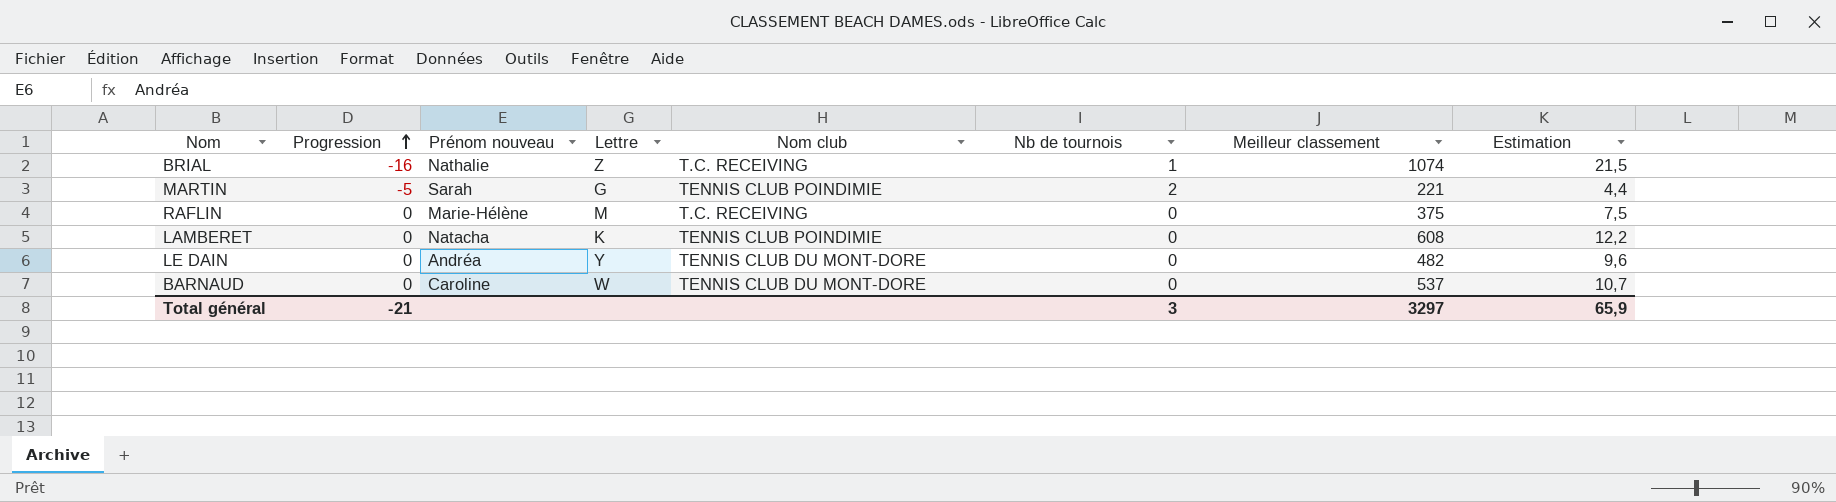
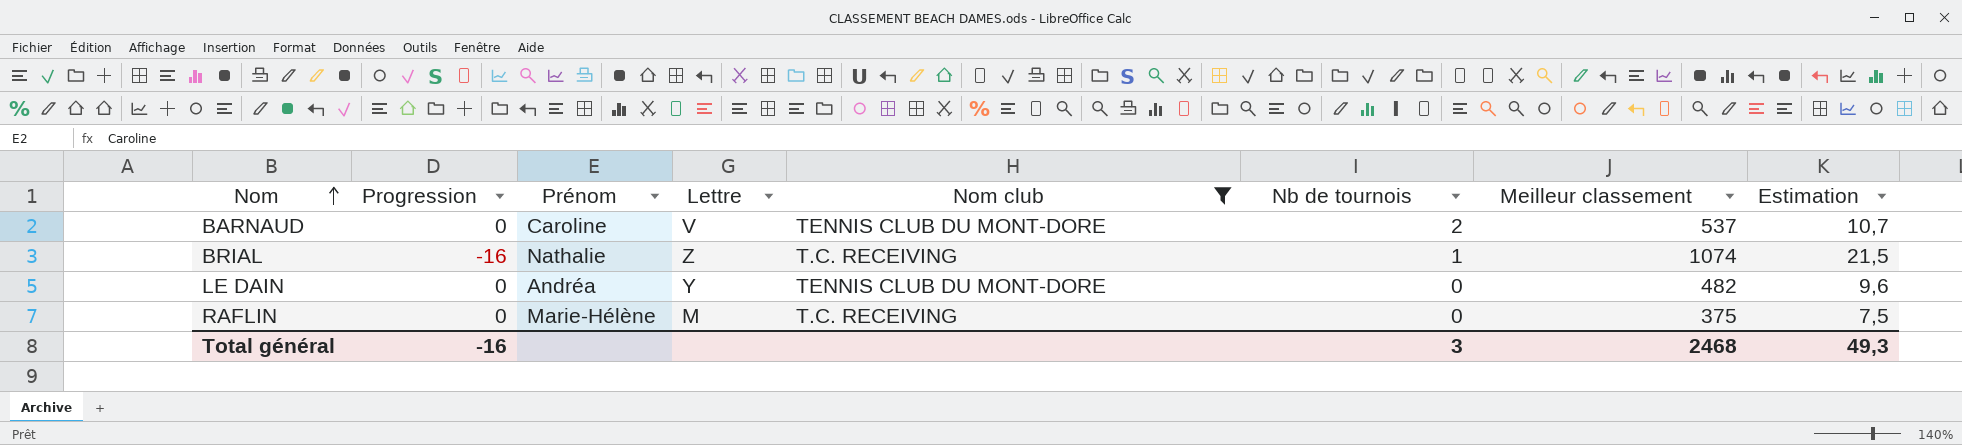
filter: none -> Nom club != TENNIS CLUB POINDIMIE
row order: Progression ascending -> Nom ascending
column name: Prénom nouveau -> Prénom
BARNAUD | Lettre: W -> V
BARNAUD | Nb de tournois: 0 -> 2
Total général | Progression: -21 -> -16
Total général | Meilleur classement: 3297 -> 2468
Total général | Estimation: 65,9 -> 49,3

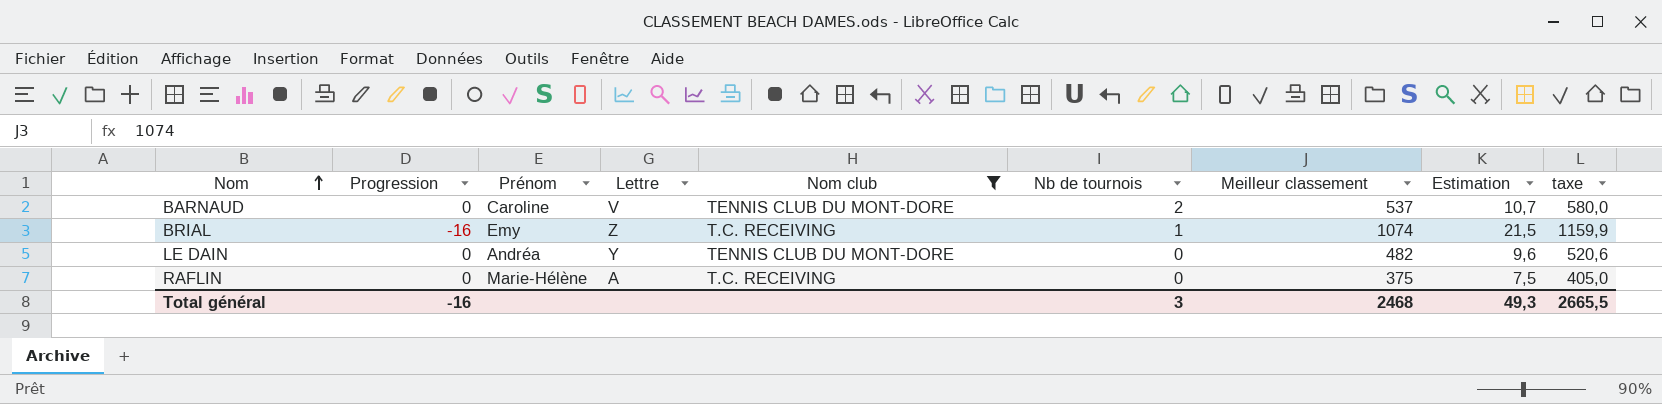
column taxe | formula: none -> [Meilleur classement] * 1,08
BRIAL | Prénom: Nathalie -> Emy
RAFLIN | Lettre: M -> A

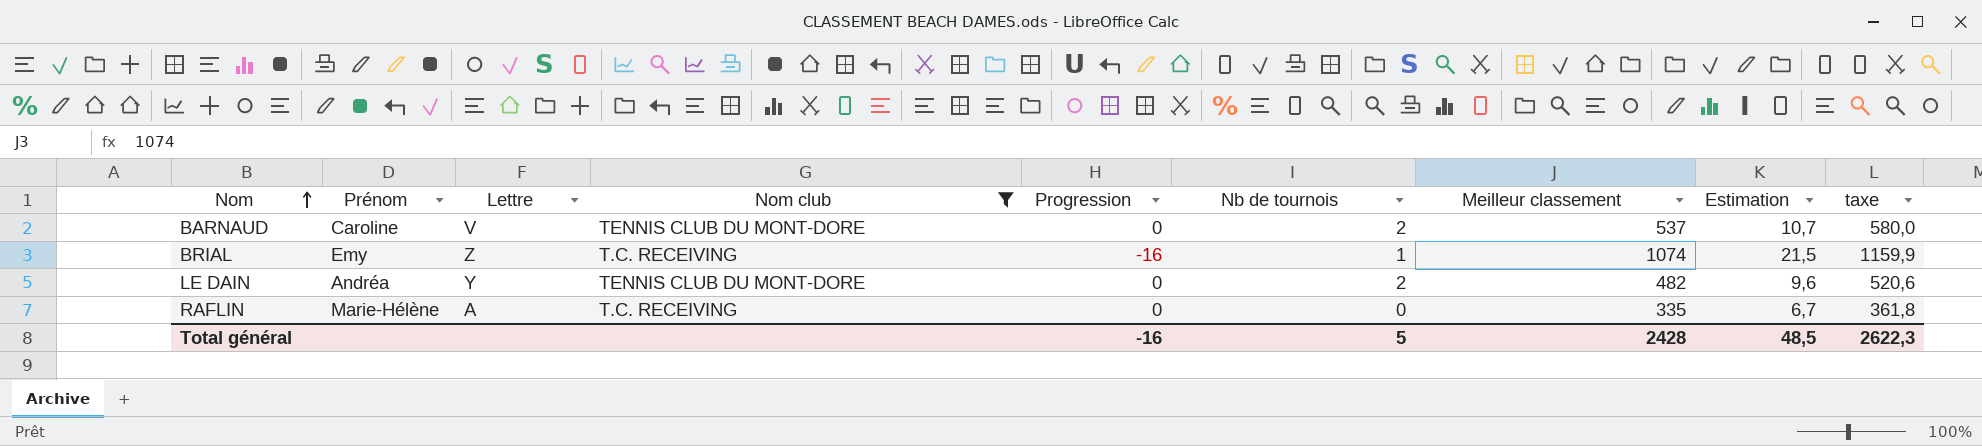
column Progression | position: 2 -> 5
LE DAIN | Nb de tournois: 0 -> 2
RAFLIN | Meilleur classement: 375 -> 335
RAFLIN | Estimation: 7,5 -> 6,7
RAFLIN | taxe: 405,0 -> 361,8
Total général | Nb de tournois: 3 -> 5
Total général | Meilleur classement: 2468 -> 2428
Total général | Estimation: 49,3 -> 48,5
Total général | taxe: 2665,5 -> 2622,3

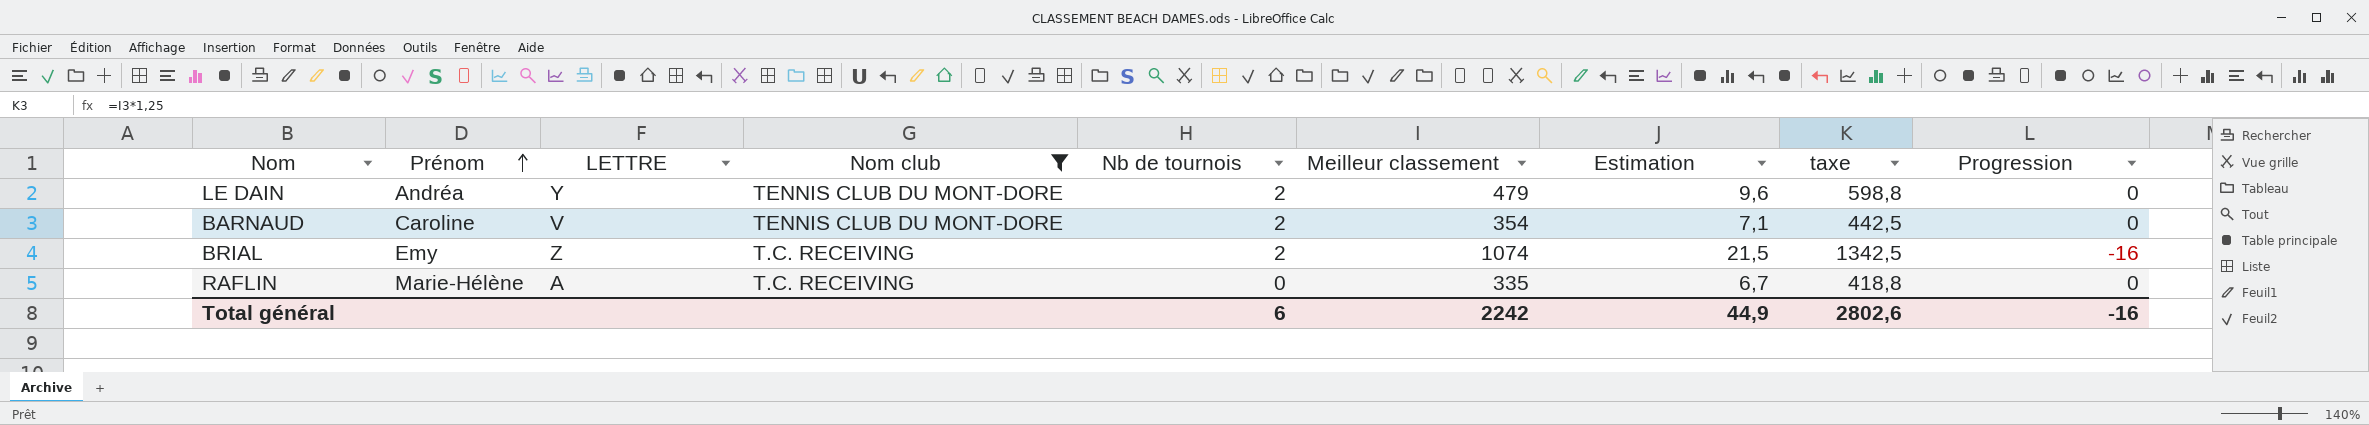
row order: Nom ascending -> Prénom ascending
column name: Lettre -> LETTRE
column taxe | formula: [Meilleur classement] * 1,08 -> [Meilleur classement] * 1,25
column Progression | position: 5 -> 9
LE DAIN | Meilleur classement: 482 -> 479
BARNAUD | Meilleur classement: 537 -> 354
BARNAUD | Estimation: 10,7 -> 7,1
BRIAL | Nb de tournois: 1 -> 2
Total général | Nb de tournois: 5 -> 6
Total général | Meilleur classement: 2428 -> 2242
Total général | Estimation: 48,5 -> 44,9
Total général | taxe: 2622,3 -> 2802,6

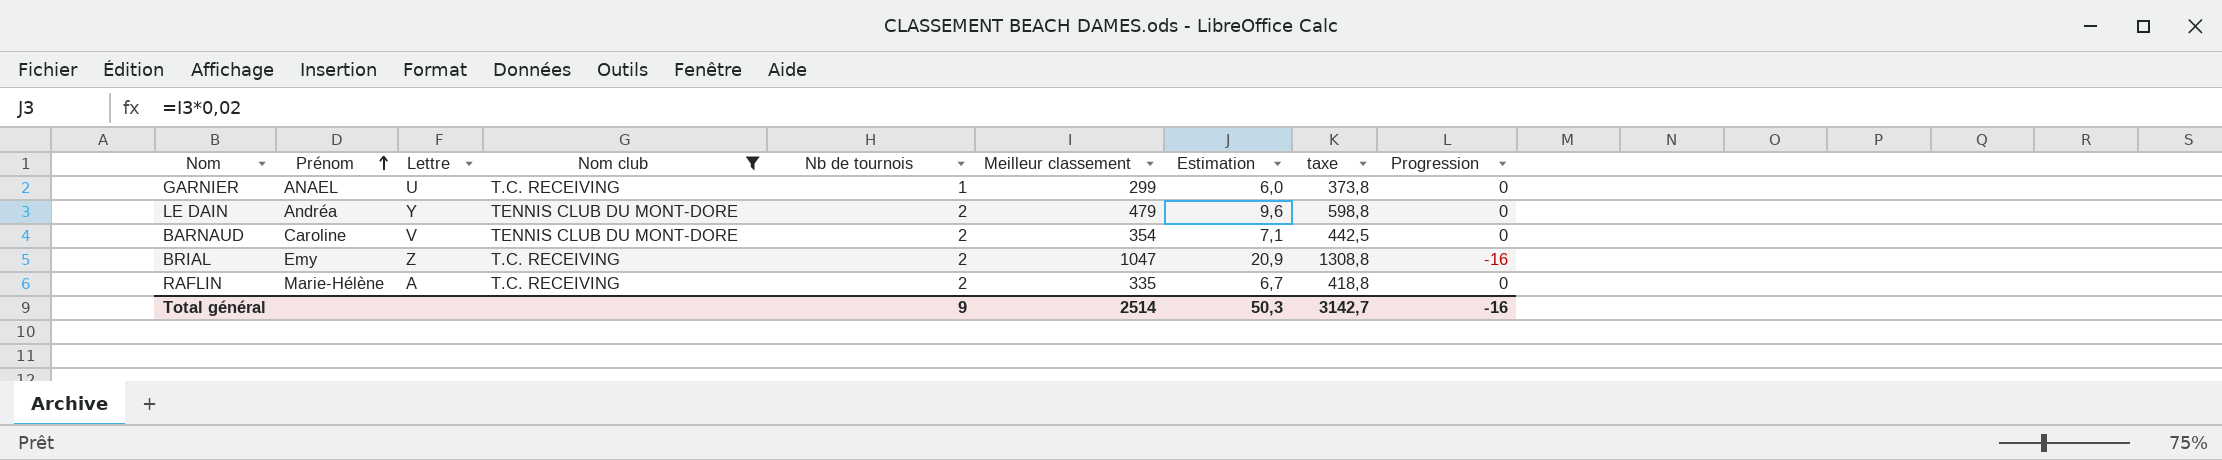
column name: LETTRE -> Lettre
row GARNIER: none -> ANAEL | U | T.C. RECEIVING | 1 | 299 | 6,0 | 373,8 | 0
BRIAL | Meilleur classement: 1074 -> 1047
BRIAL | Estimation: 21,5 -> 20,9
BRIAL | taxe: 1342,5 -> 1308,8
RAFLIN | Nb de tournois: 0 -> 2
Total général | Nb de tournois: 6 -> 9
Total général | Meilleur classement: 2242 -> 2514
Total général | Estimation: 44,9 -> 50,3
Total général | taxe: 2802,6 -> 3142,7

